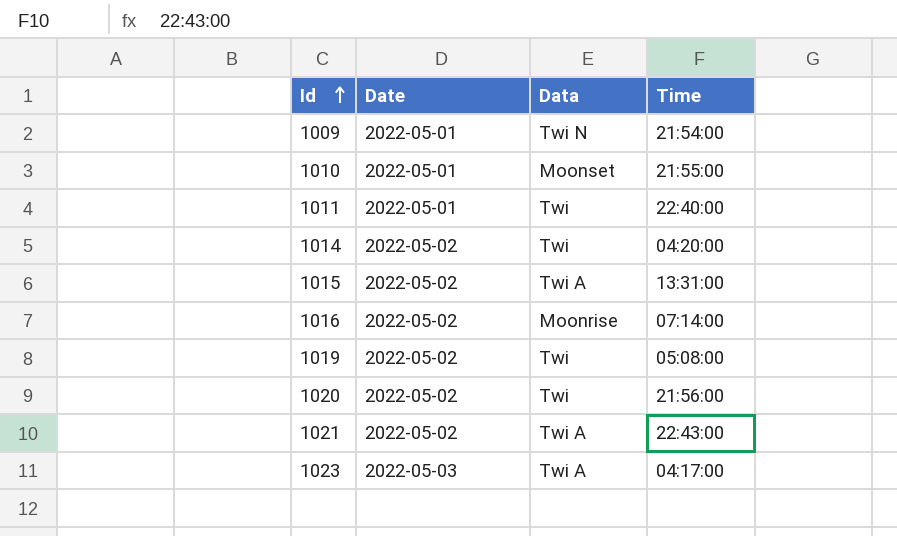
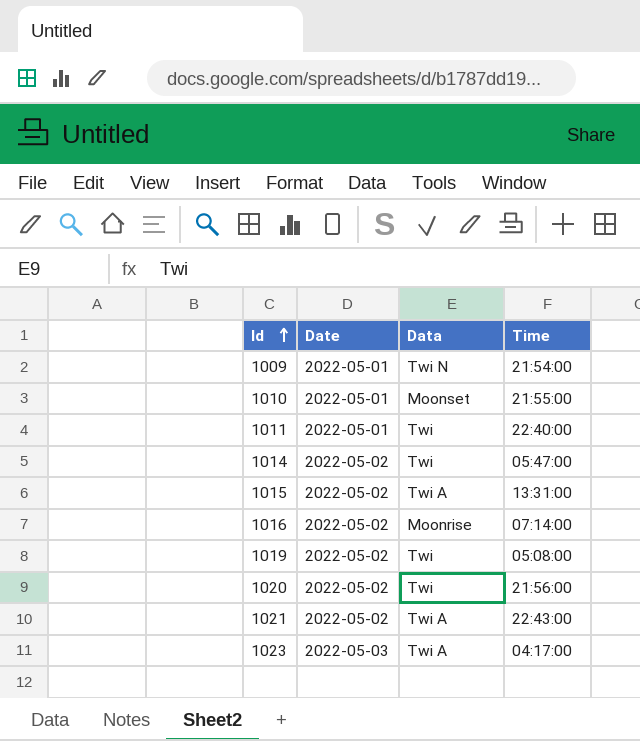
1014 | Time: 04:20:00 -> 05:47:00

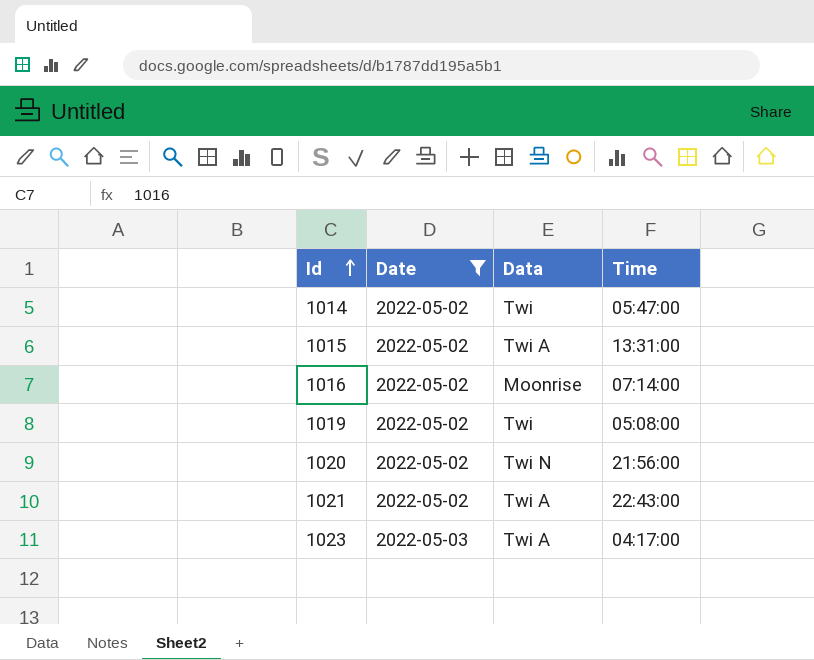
filter: none -> Date != 2022-05-01
1020 | Data: Twi -> Twi N

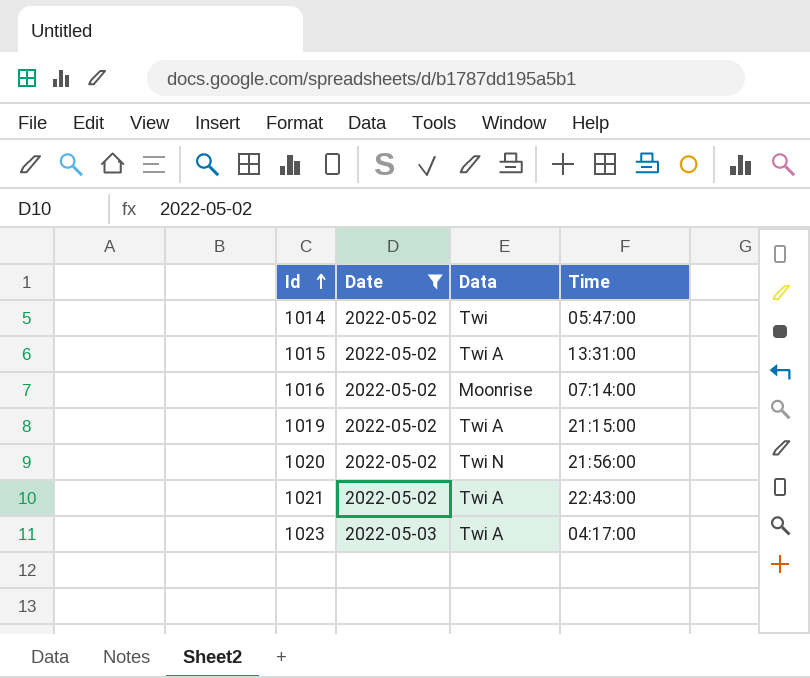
1019 | Data: Twi -> Twi A
1019 | Time: 05:08:00 -> 21:15:00

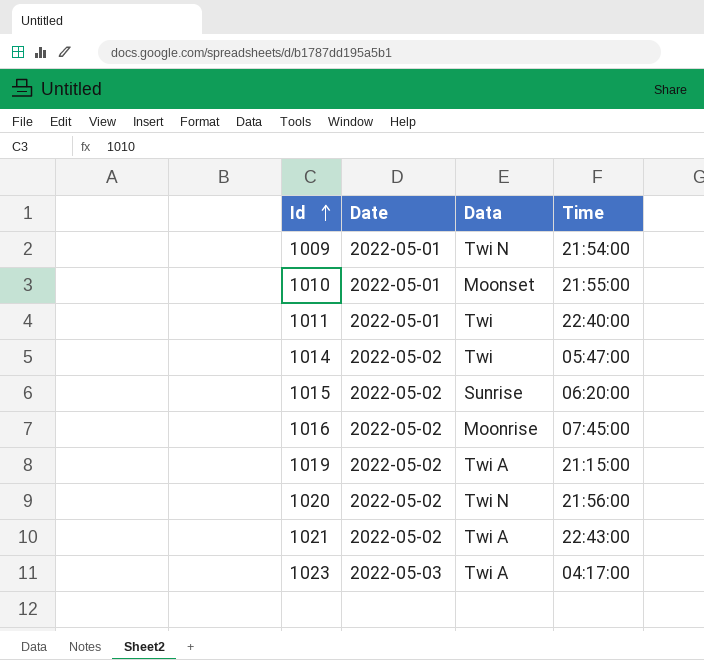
filter: Date != 2022-05-01 -> none
1015 | Data: Twi A -> Sunrise
1015 | Time: 13:31:00 -> 06:20:00
1016 | Time: 07:14:00 -> 07:45:00

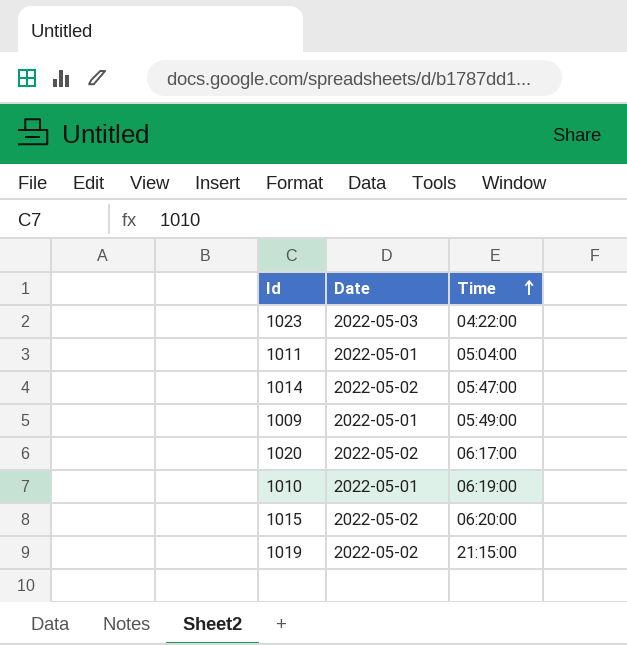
row order: Id ascending -> Time ascending
column Data | position: 3 -> none
row 1016: 2022-05-02 | Moonrise | 07:45:00 -> none
row 1021: 2022-05-02 | Twi A | 22:43:00 -> none
1023 | Time: 04:17:00 -> 04:22:00
1011 | Time: 22:40:00 -> 05:04:00
1009 | Time: 21:54:00 -> 05:49:00
1020 | Time: 21:56:00 -> 06:17:00
1010 | Time: 21:55:00 -> 06:19:00

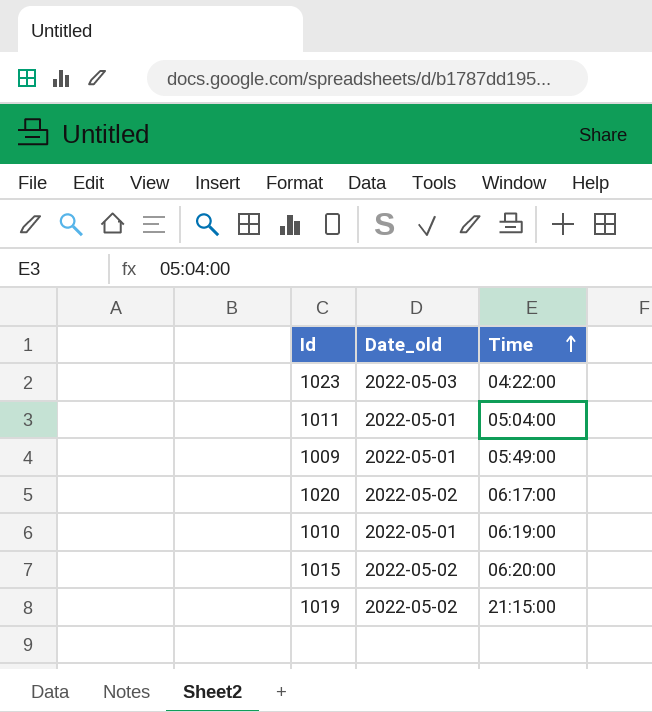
column name: Date -> Date_old
row 1014: 2022-05-02 | 05:47:00 -> none

